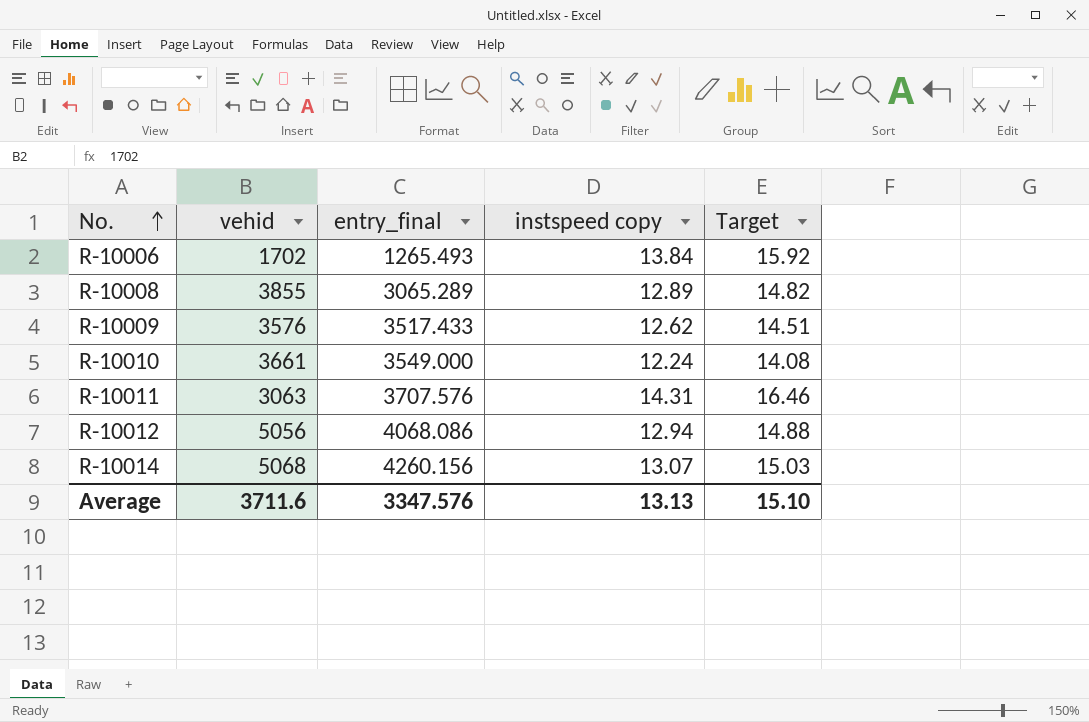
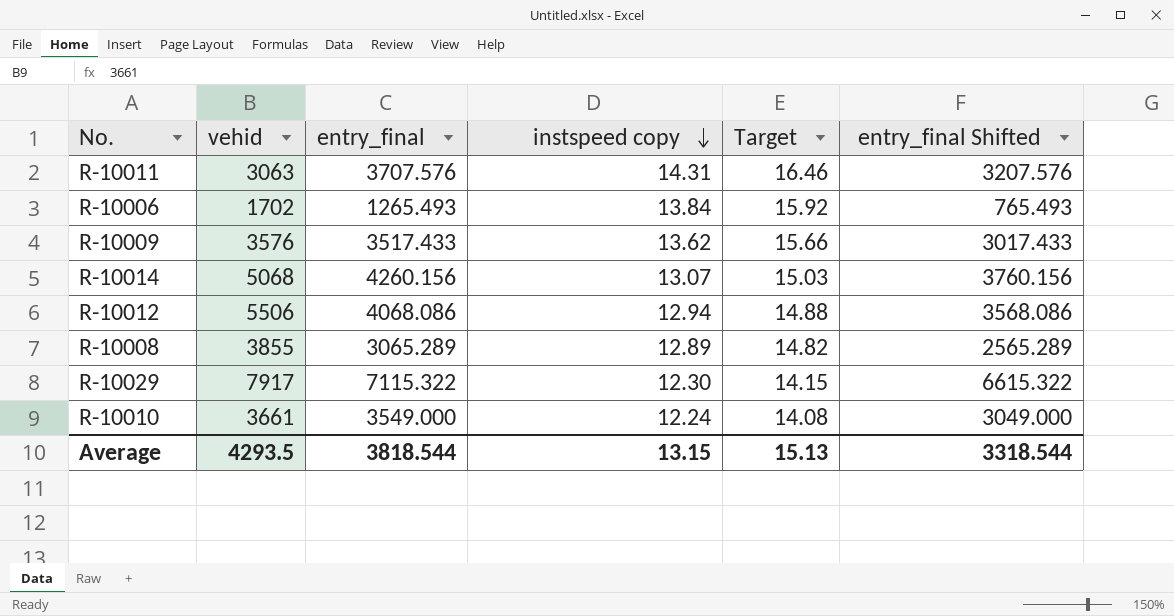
row order: No. ascending -> instspeed copy descending
column entry_final Shifted | formula: none -> [entry_final] - 500
R-10009 | instspeed copy: 12.62 -> 13.62
R-10009 | Target: 14.51 -> 15.66
R-10012 | vehid: 5056 -> 5506
row R-10029: none -> 7917 | 7115.322 | 12.30 | 14.15 | 6615.322
Average | vehid: 3711.6 -> 4293.5
Average | entry_final: 3347.576 -> 3818.544
Average | instspeed copy: 13.13 -> 13.15
Average | Target: 15.10 -> 15.13

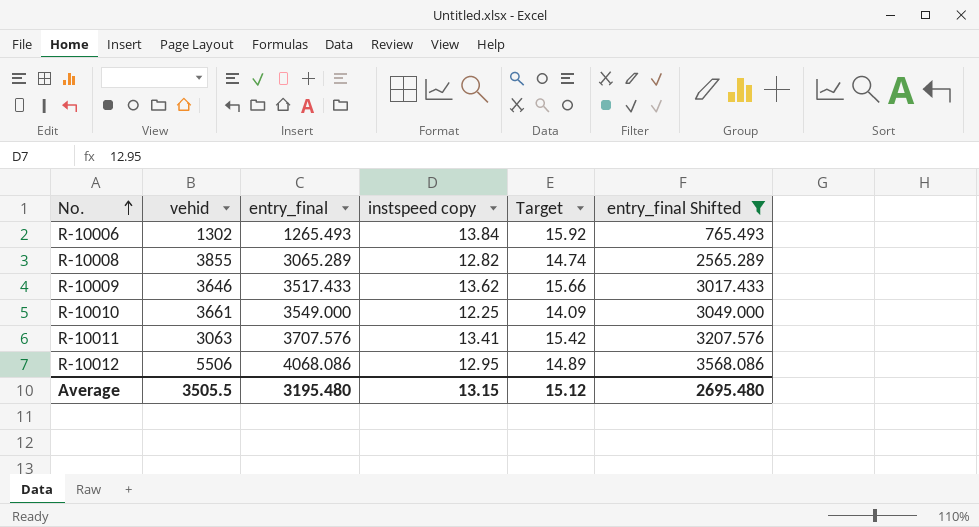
filter: none -> entry_final Shifted <= 3568.086
row order: instspeed copy descending -> No. ascending
R-10006 | vehid: 1702 -> 1302
R-10008 | instspeed copy: 12.89 -> 12.82
R-10008 | Target: 14.82 -> 14.74
R-10009 | vehid: 3576 -> 3646
R-10010 | instspeed copy: 12.24 -> 12.25
R-10010 | Target: 14.08 -> 14.09
R-10011 | instspeed copy: 14.31 -> 13.41
R-10011 | Target: 16.46 -> 15.42
R-10012 | instspeed copy: 12.94 -> 12.95
R-10012 | Target: 14.88 -> 14.89
Average | vehid: 4293.5 -> 3505.5
Average | entry_final: 3818.544 -> 3195.480
Average | Target: 15.13 -> 15.12
Average | entry_final Shifted: 3318.544 -> 2695.480

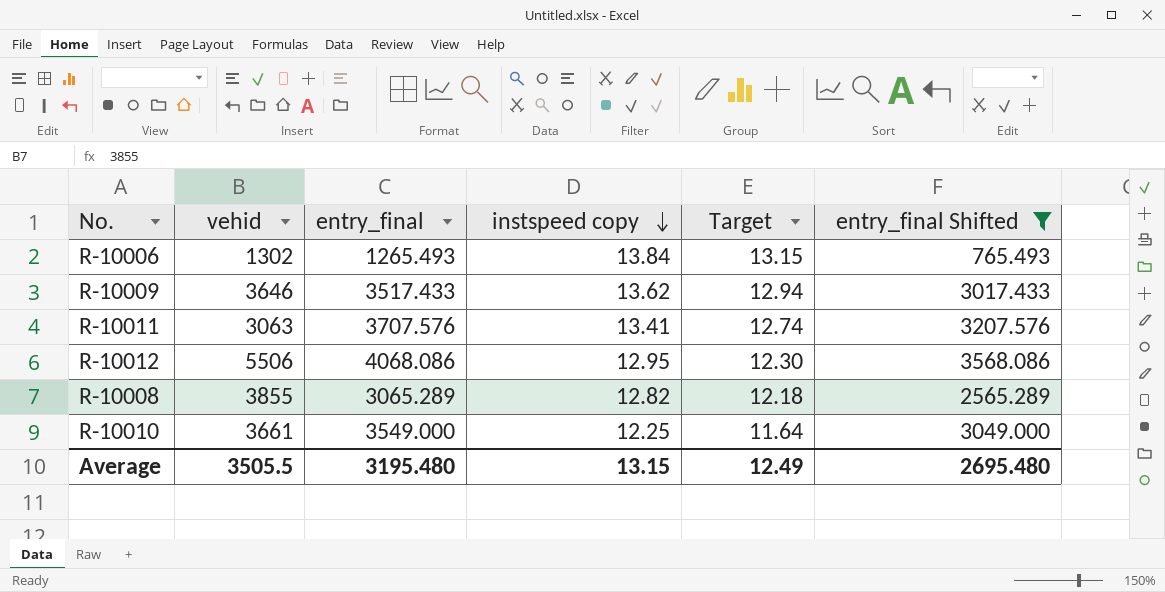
row order: No. ascending -> instspeed copy descending
column Target | formula: [instspeed copy] * 1.15 -> [instspeed copy] * 0.95
Average | Target: 15.12 -> 12.49

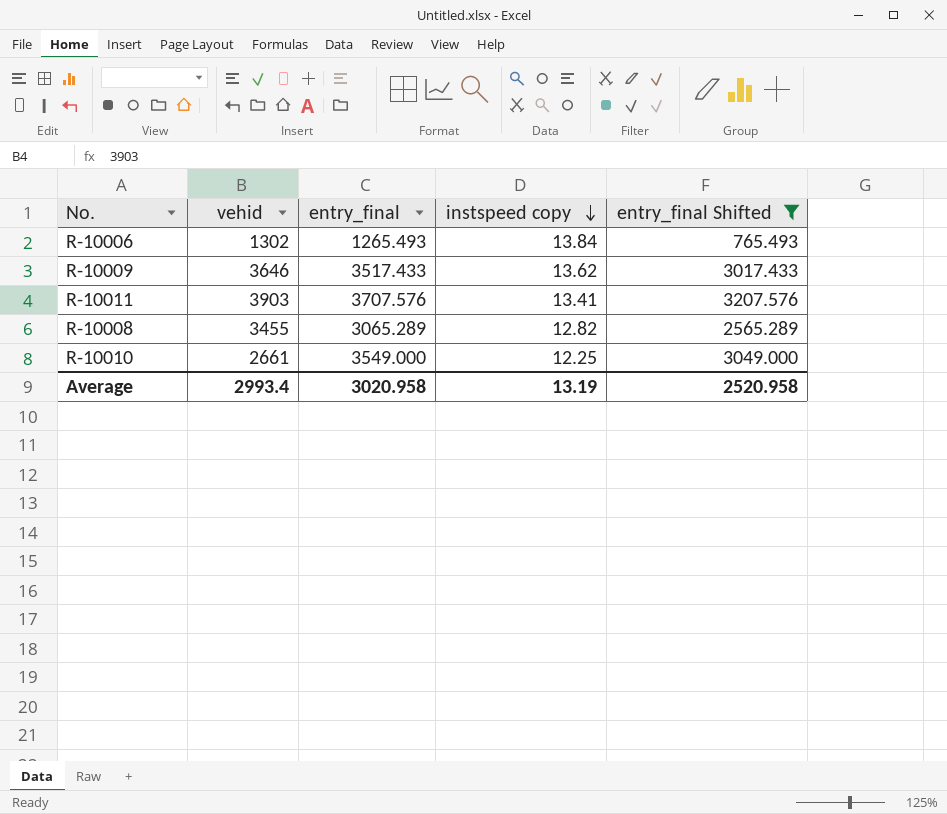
column Target | formula: [instspeed copy] * 0.95 -> none
row R-10012: 5506 | 4068.086 | 12.95 | 12.30 | 3568.086 -> none
R-10011 | vehid: 3063 -> 3903
R-10008 | vehid: 3855 -> 3455
R-10010 | vehid: 3661 -> 2661
Average | vehid: 3505.5 -> 2993.4
Average | entry_final: 3195.480 -> 3020.958
Average | instspeed copy: 13.15 -> 13.19
Average | entry_final Shifted: 2695.480 -> 2520.958

